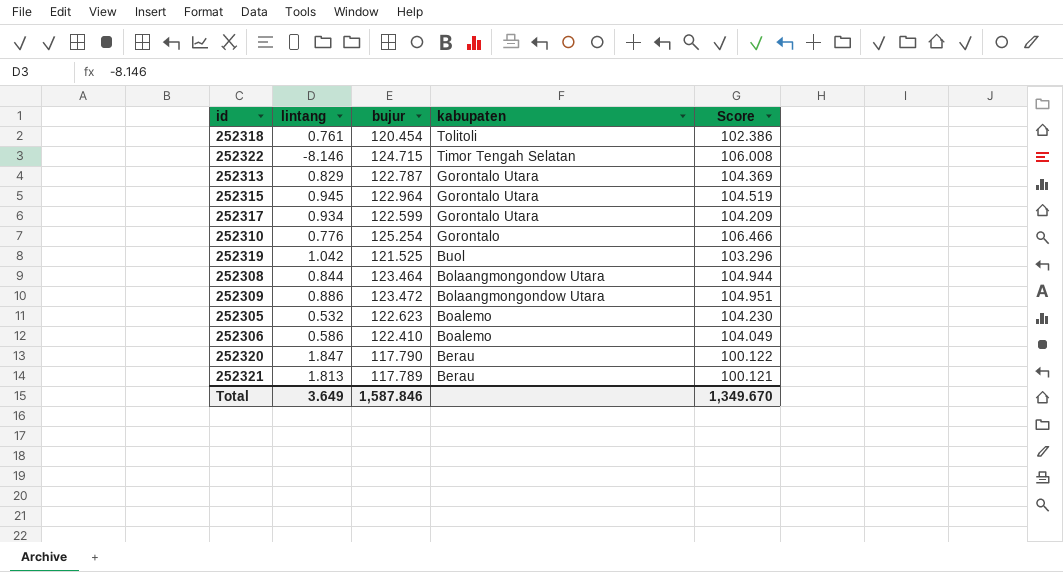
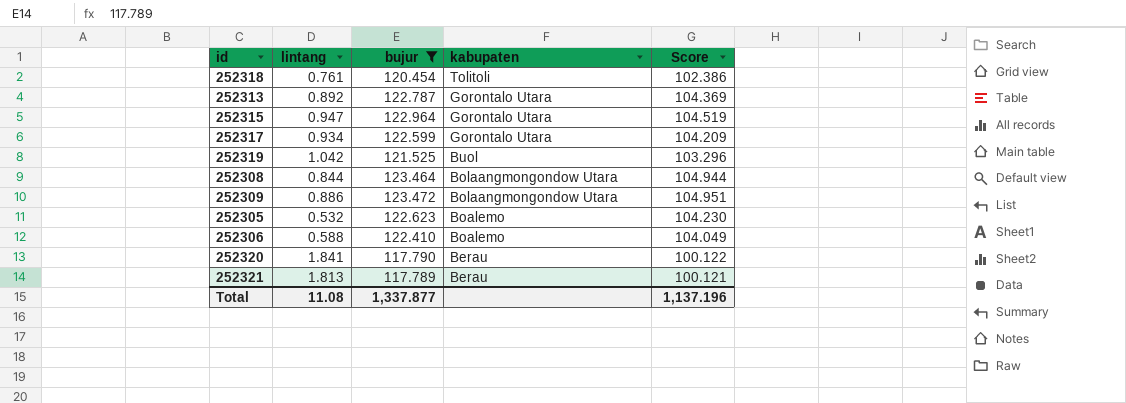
filter: none -> bujur <= 123.472
252313 | lintang: 0.829 -> 0.892
252315 | lintang: 0.945 -> 0.947
252306 | lintang: 0.586 -> 0.588
252320 | lintang: 1.847 -> 1.841
Total | lintang: 3.649 -> 11.08
Total | bujur: 1,587.846 -> 1,337.877
Total | Score: 1,349.670 -> 1,137.196

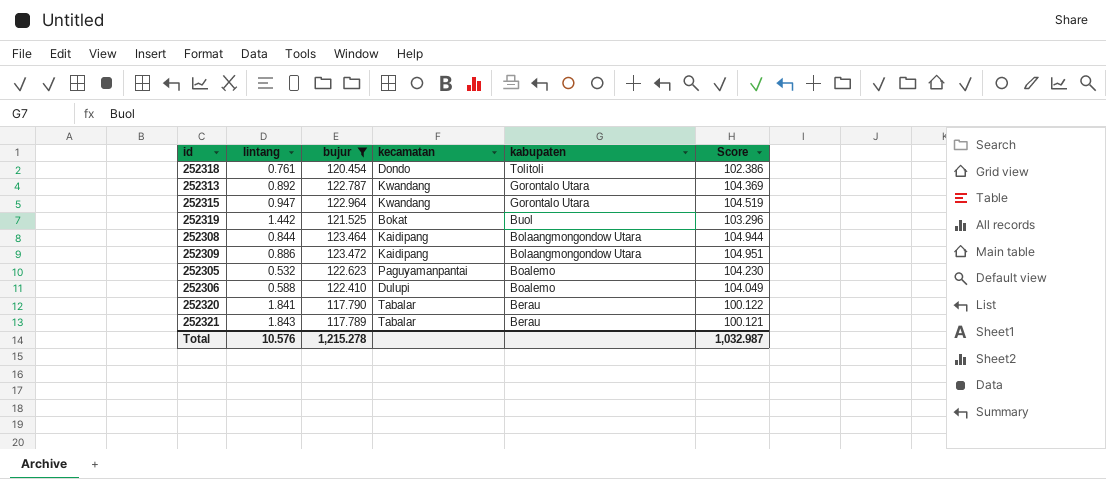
column kecamatan | position: none -> 4
row 252317: 0.934 | 122.599 | Gorontalo Utara | 104.209 -> none
252319 | lintang: 1.042 -> 1.442
252321 | lintang: 1.813 -> 1.843
Total | lintang: 11.08 -> 10.576
Total | bujur: 1,337.877 -> 1,215.278
Total | Score: 1,137.196 -> 1,032.987

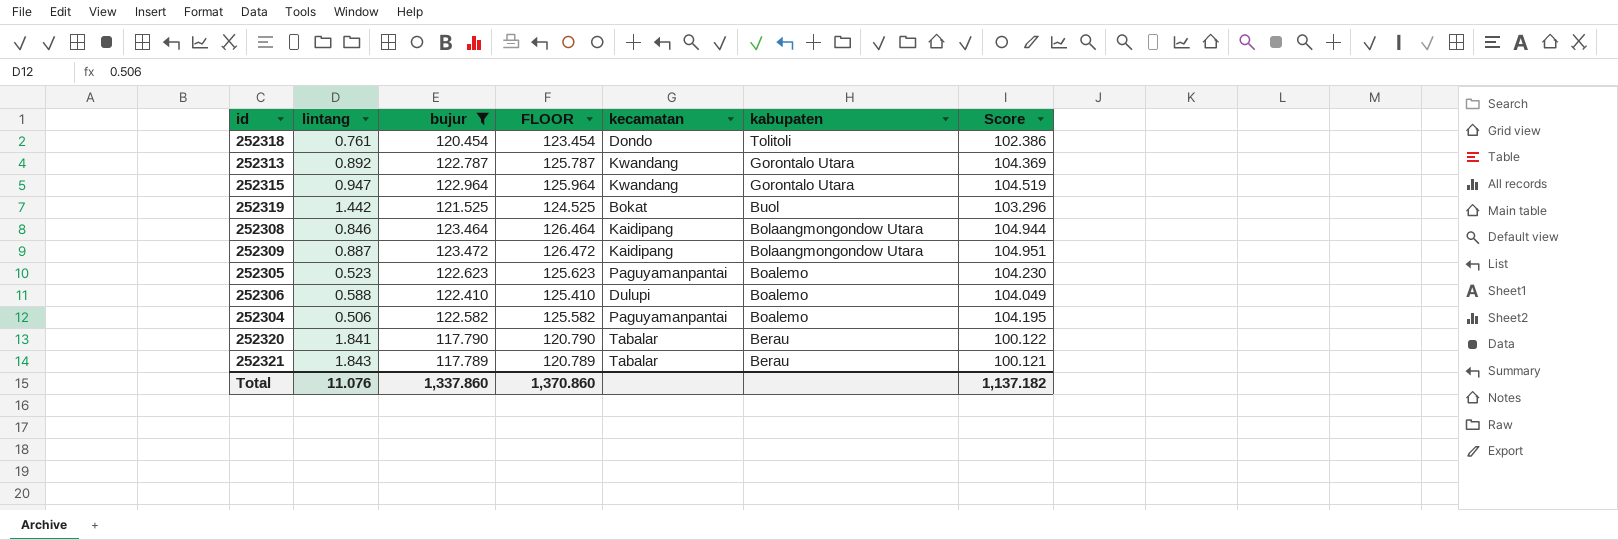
column FLOOR | formula: none -> [bujur] + 3
252308 | lintang: 0.844 -> 0.846
252309 | lintang: 0.886 -> 0.887
252305 | lintang: 0.532 -> 0.523
row 252304: none -> 0.506 | 122.582 | 125.582 | Paguyamanpantai | Boalemo | 104.195
Total | lintang: 10.576 -> 11.076
Total | bujur: 1,215.278 -> 1,337.860
Total | Score: 1,032.987 -> 1,137.182

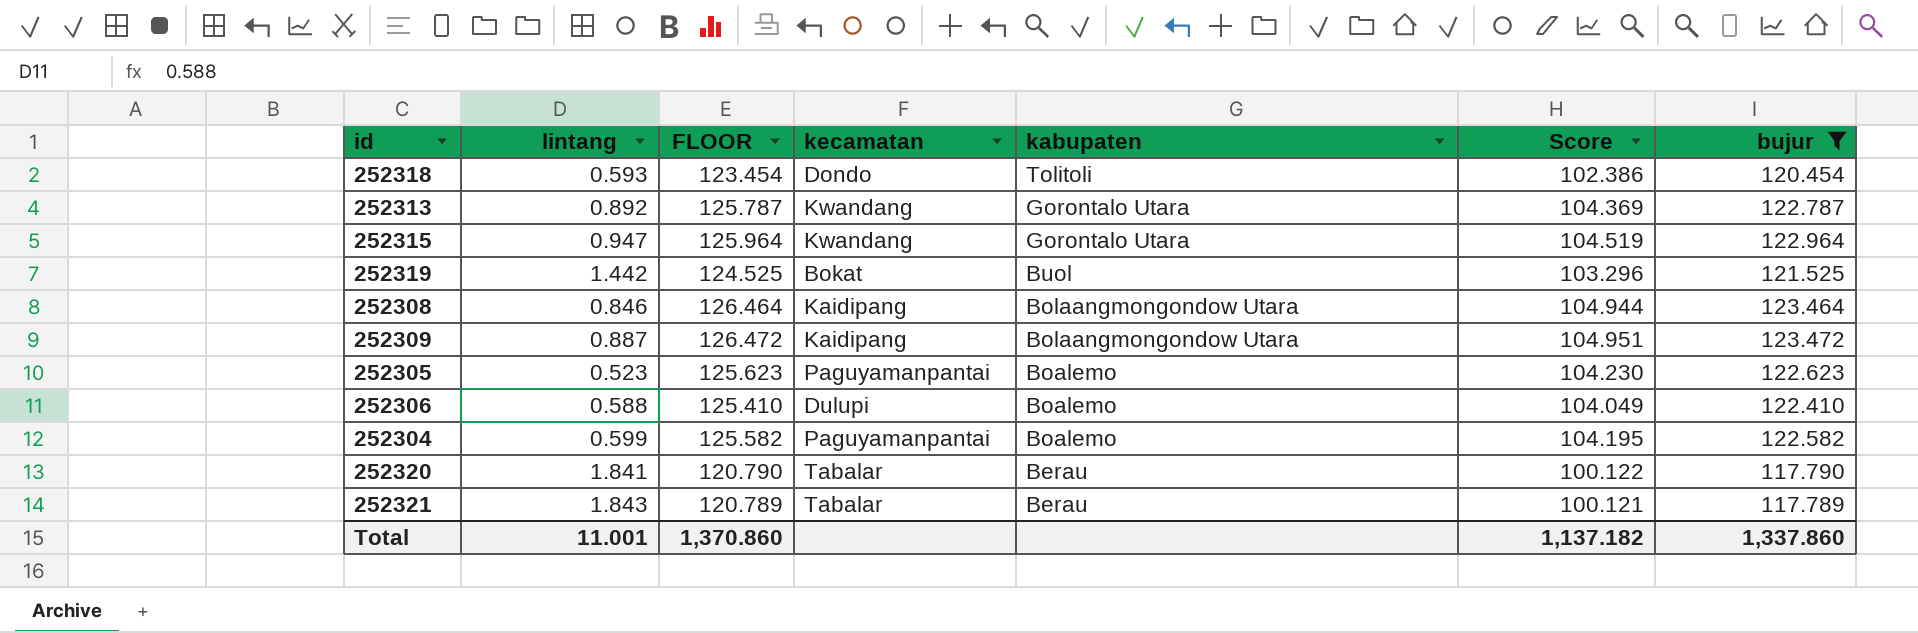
column bujur | position: 3 -> 7
252318 | lintang: 0.761 -> 0.593
252304 | lintang: 0.506 -> 0.599
Total | lintang: 11.076 -> 11.001

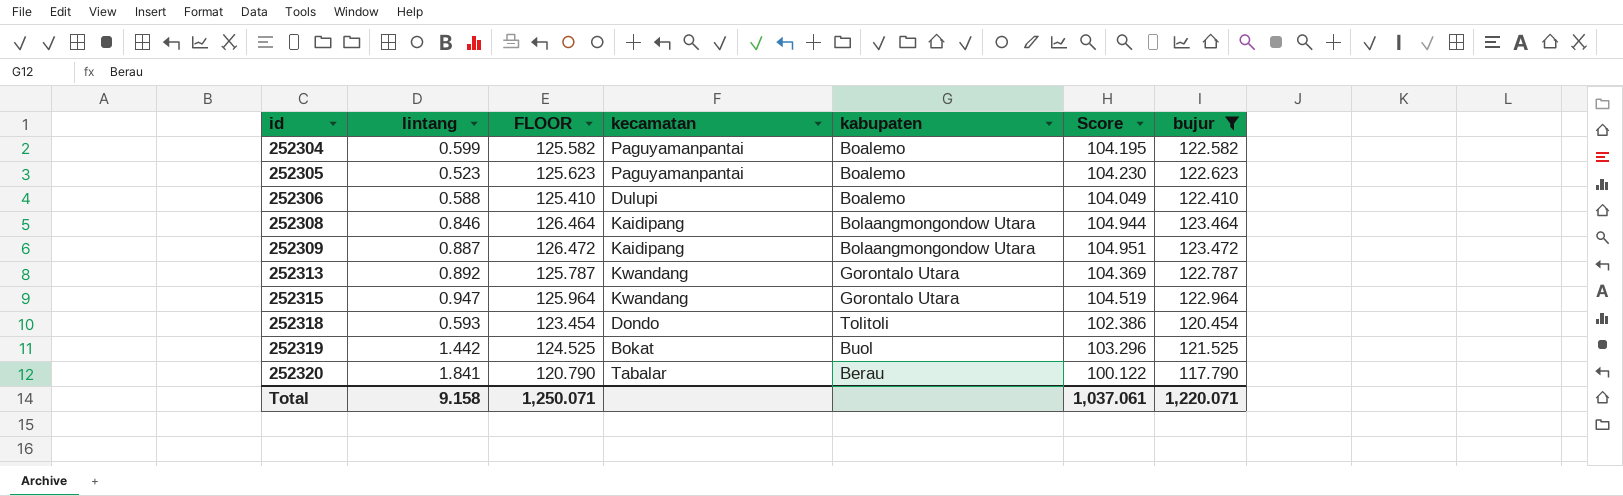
row order: kabupaten descending -> id ascending
row 252321: 1.843 | 120.789 | Tabalar | Berau | 100.121 | 117.789 -> none
Total | lintang: 11.001 -> 9.158
Total | FLOOR: 1,370.860 -> 1,250.071
Total | Score: 1,137.182 -> 1,037.061
Total | bujur: 1,337.860 -> 1,220.071

